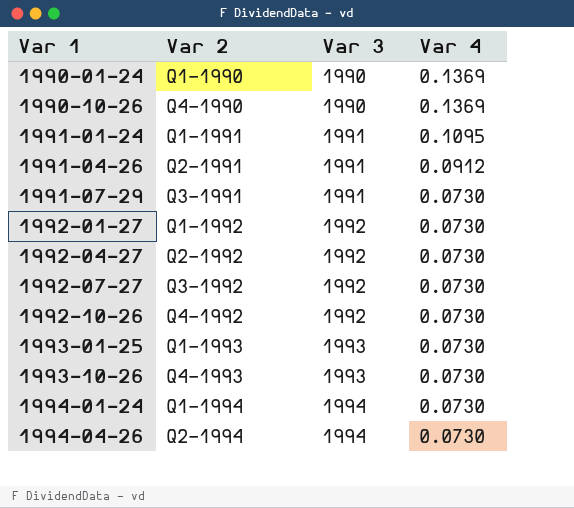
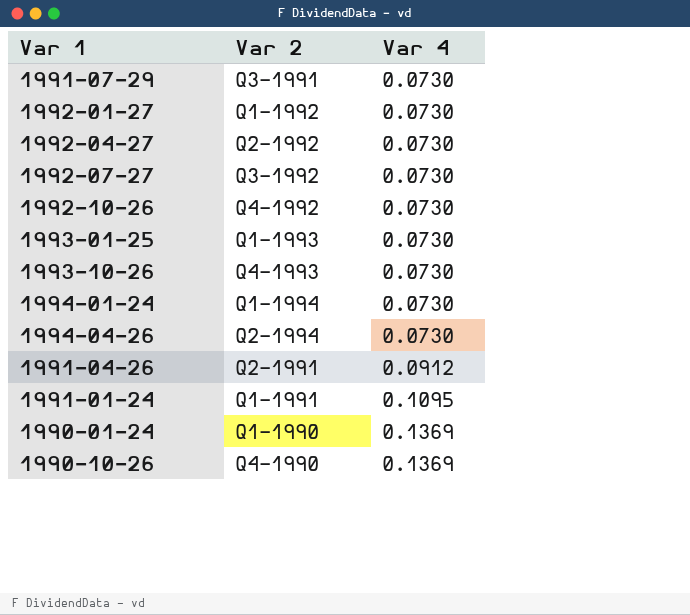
row order: Var 1 ascending -> Var 4 ascending
column Var 3 | position: 3 -> none

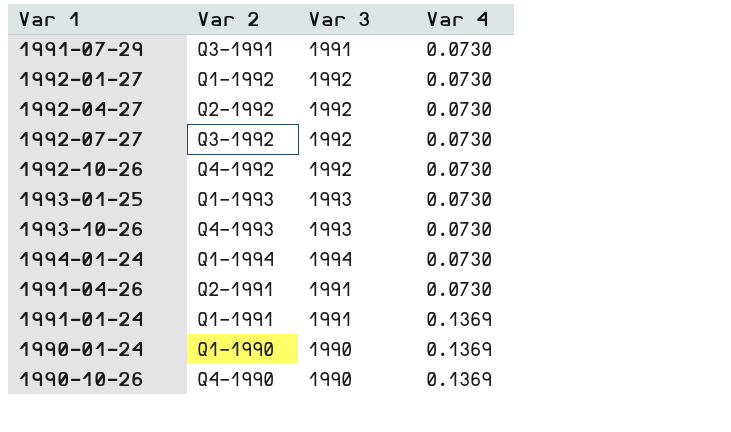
column Var 3 | position: none -> 3
row 1994-04-26: Q2-1994 | 0.0730 -> none
1991-04-26 | Var 4: 0.0912 -> 0.0730
1991-01-24 | Var 4: 0.1095 -> 0.1369

